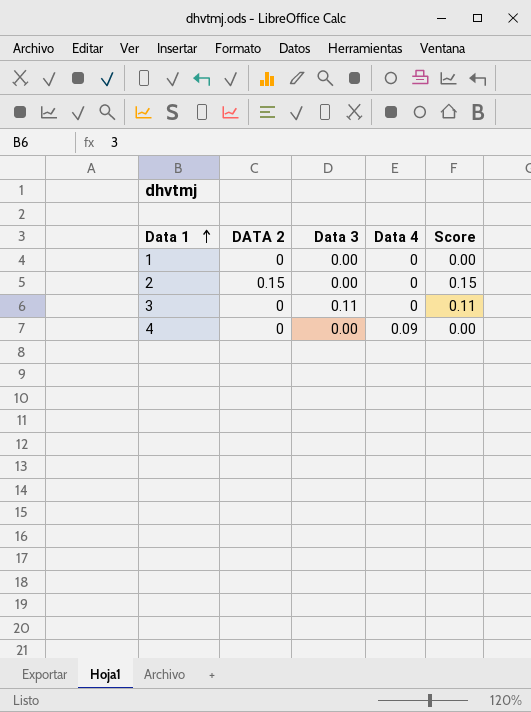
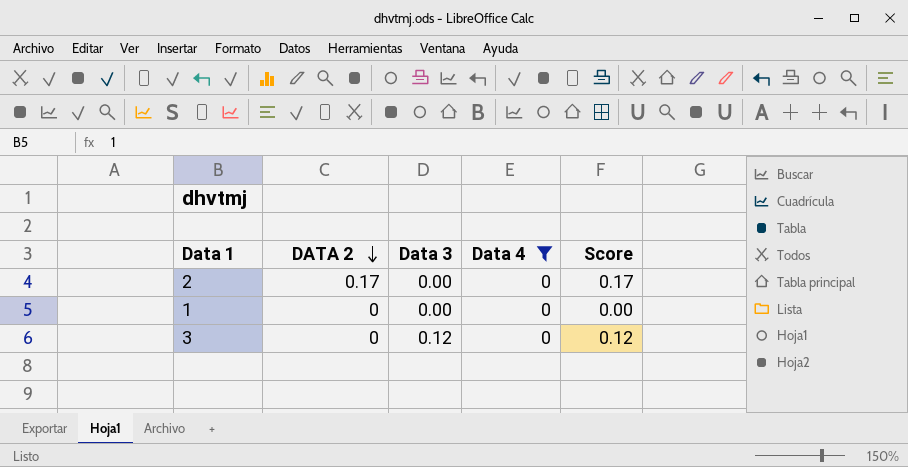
filter: none -> Data 4 = 0
row order: Data 1 ascending -> DATA 2 descending
2 | DATA 2: 0.15 -> 0.17
2 | Score: 0.15 -> 0.17
3 | Data 3: 0.11 -> 0.12
3 | Score: 0.11 -> 0.12

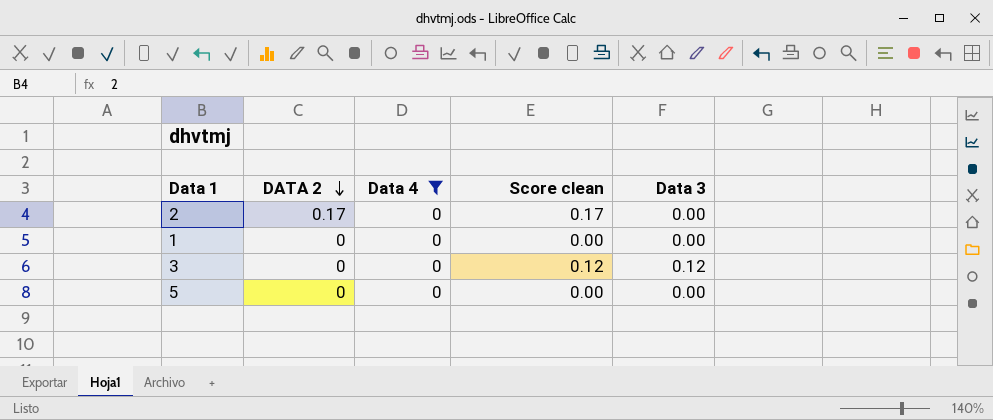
column name: Score -> Score clean
column Data 3 | position: 3 -> 5
row 5: none -> 0 | 0 | 0.00 | 0.00

